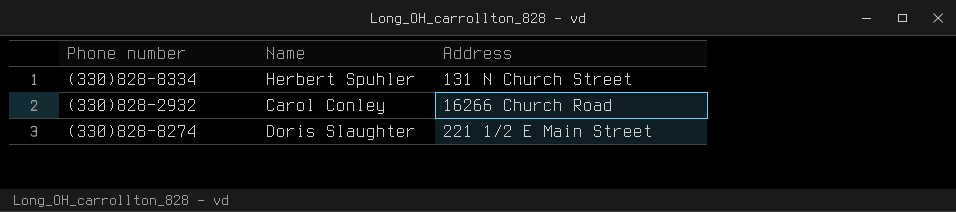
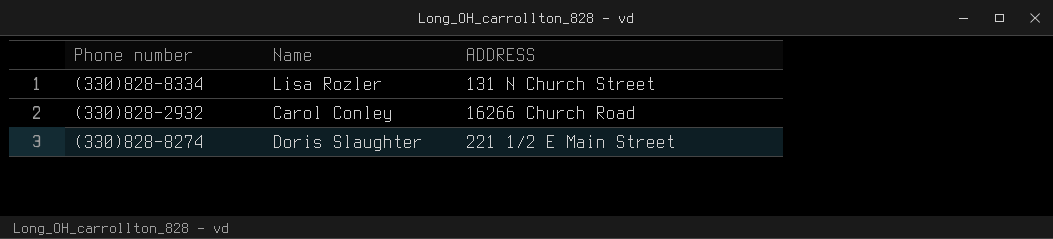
column name: Address -> ADDRESS
(330)828-8334 | Name: Herbert Spuhler -> Lisa Rozler

